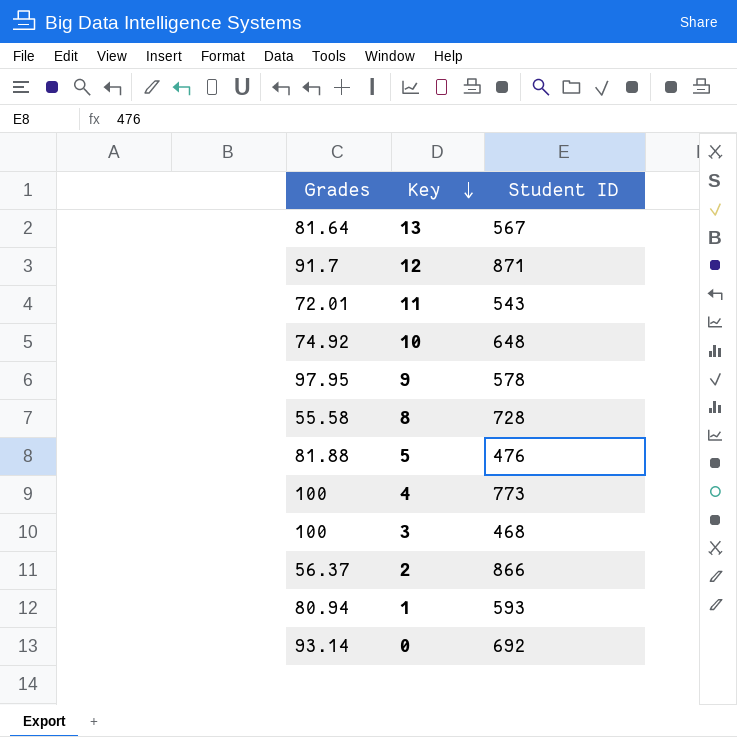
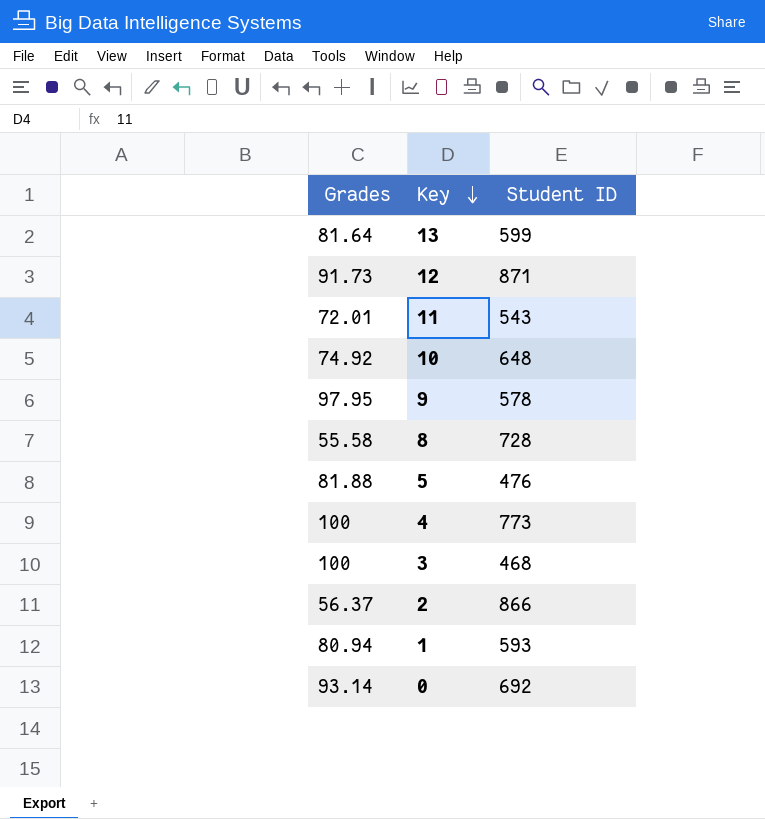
13 | Student ID: 567 -> 599
12 | Grades: 91.7 -> 91.73

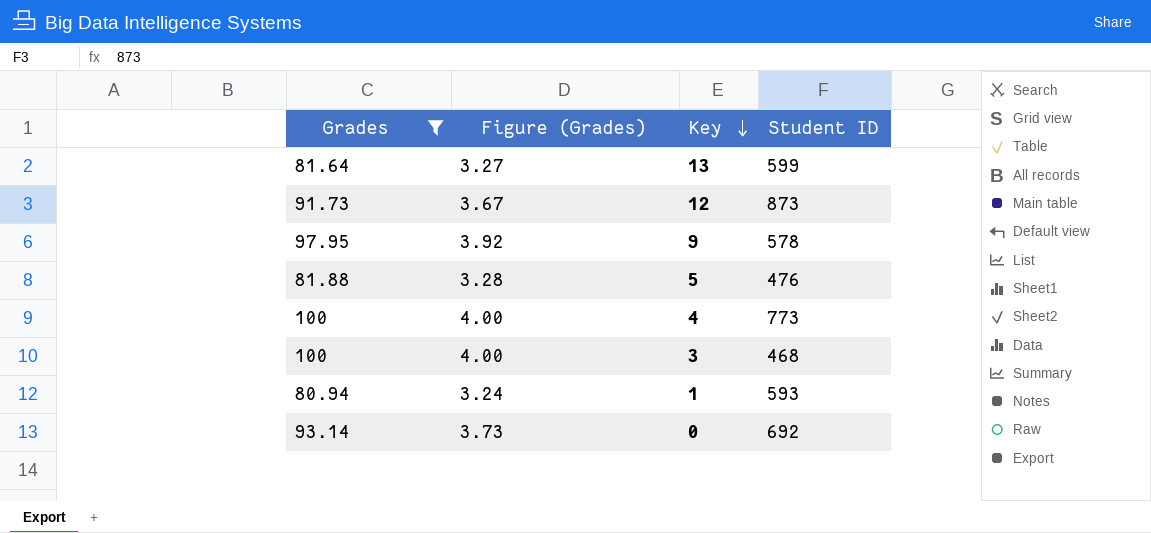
filter: none -> Grades >= 80.94
column Figure (Grades) | formula: none -> [Grades] * 0.04
12 | Student ID: 871 -> 873

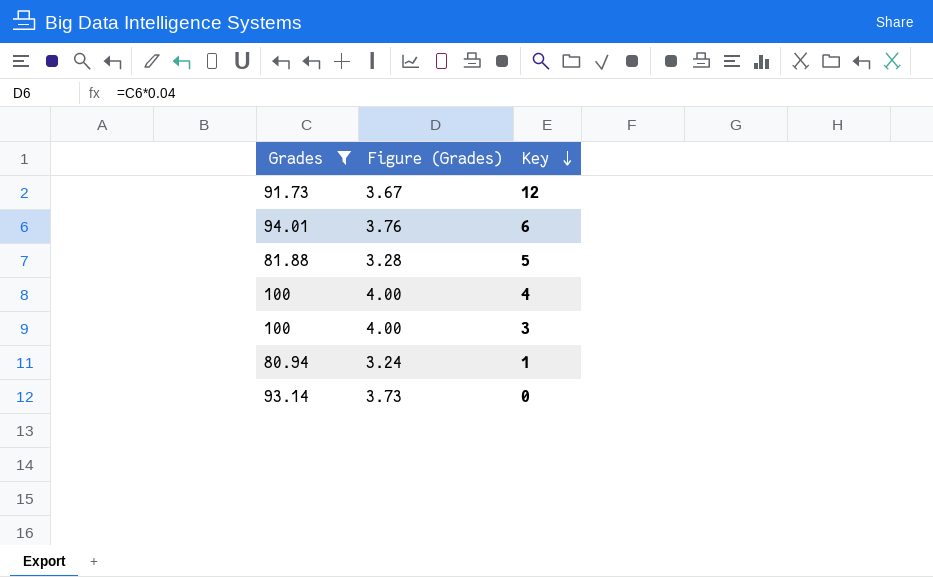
column Student ID | position: 4 -> none
row 13: 81.64 | 3.27 | 599 -> none
row 9: 97.95 | 3.92 | 578 -> none
row 6: none -> 94.01 | 3.76

